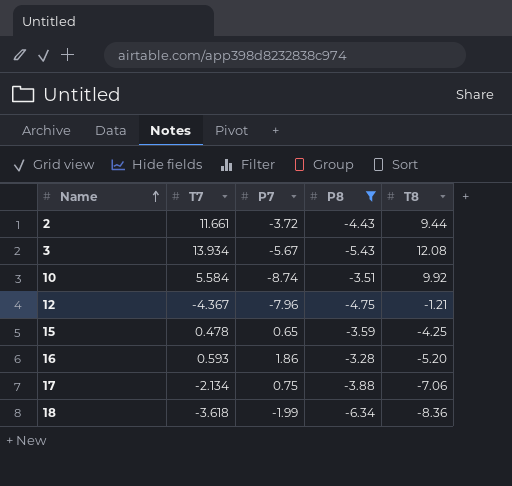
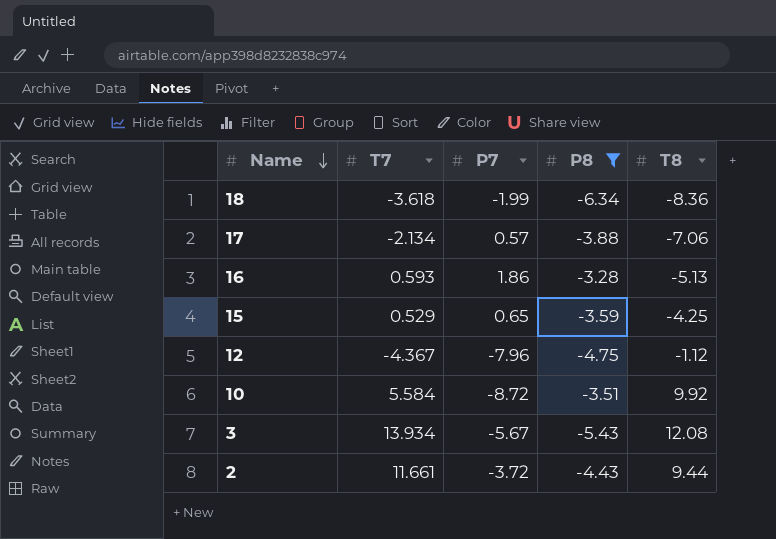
row order: Name ascending -> Name descending
17 | P7: 0.75 -> 0.57
16 | T8: -5.20 -> -5.13
15 | T7: 0.478 -> 0.529
12 | T8: -1.21 -> -1.12
10 | P7: -8.74 -> -8.72

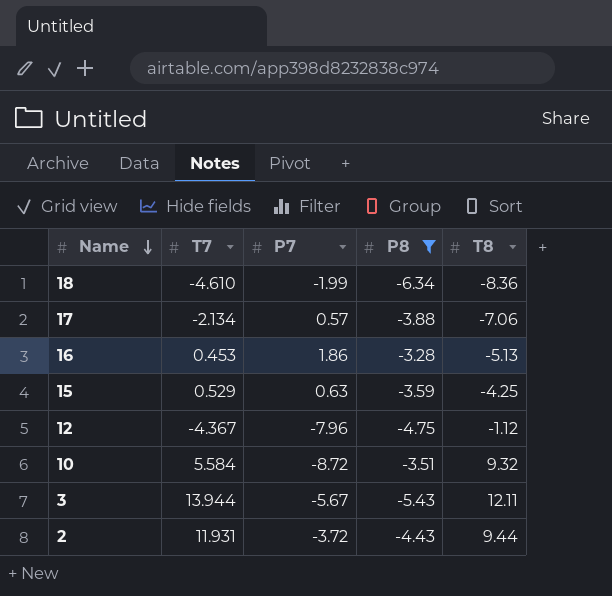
18 | T7: -3.618 -> -4.610
16 | T7: 0.593 -> 0.453
15 | P7: 0.65 -> 0.63
10 | T8: 9.92 -> 9.32
3 | T7: 13.934 -> 13.944
3 | T8: 12.08 -> 12.11
2 | T7: 11.661 -> 11.931

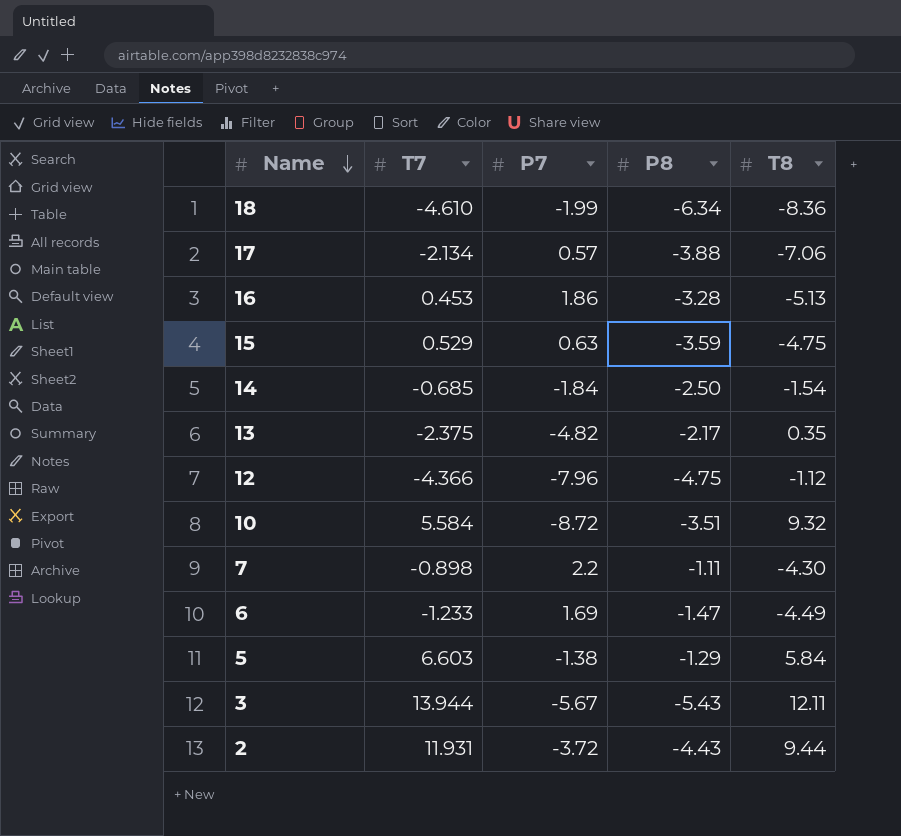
filter: P8 <= -3.28 -> none
15 | T8: -4.25 -> -4.75
12 | T7: -4.367 -> -4.366

